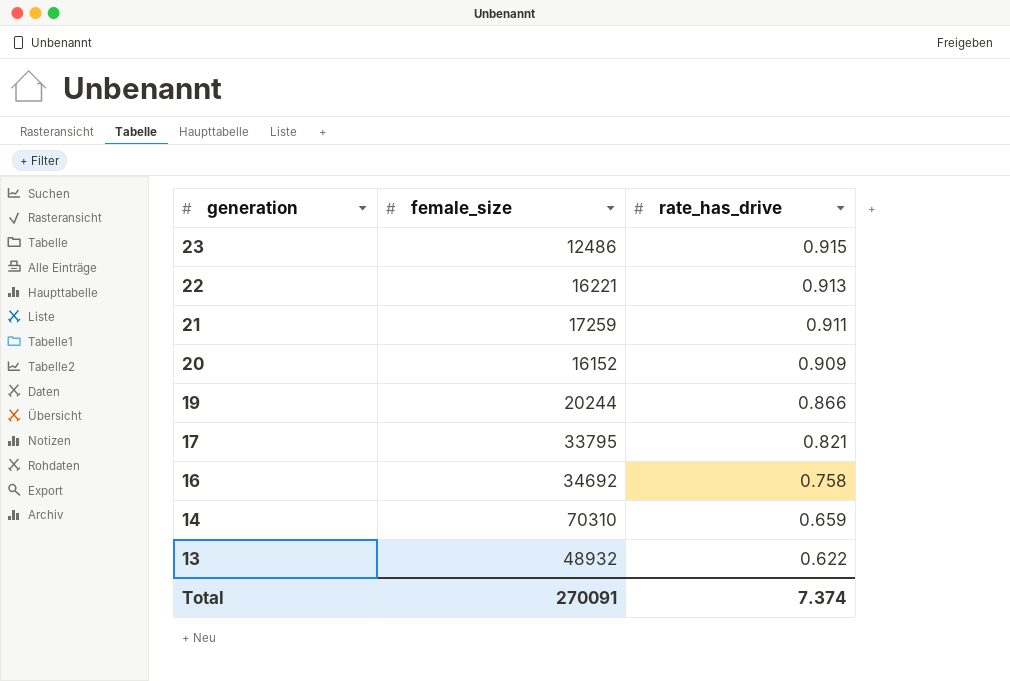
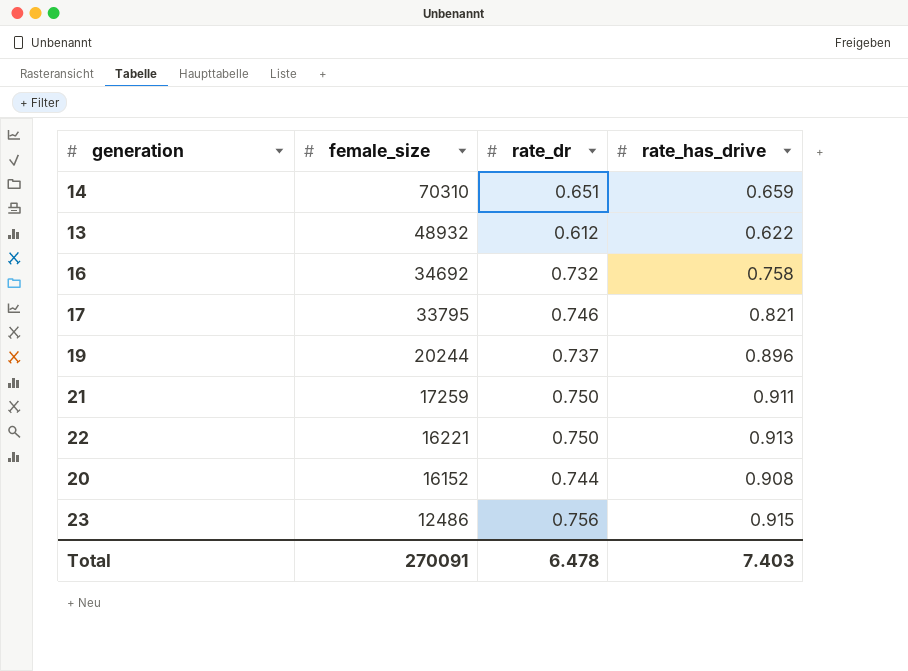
row order: generation descending -> female_size descending
column rate_dr | position: none -> 3
19 | rate_has_drive: 0.866 -> 0.896
20 | rate_has_drive: 0.909 -> 0.908
Total | rate_has_drive: 7.374 -> 7.403

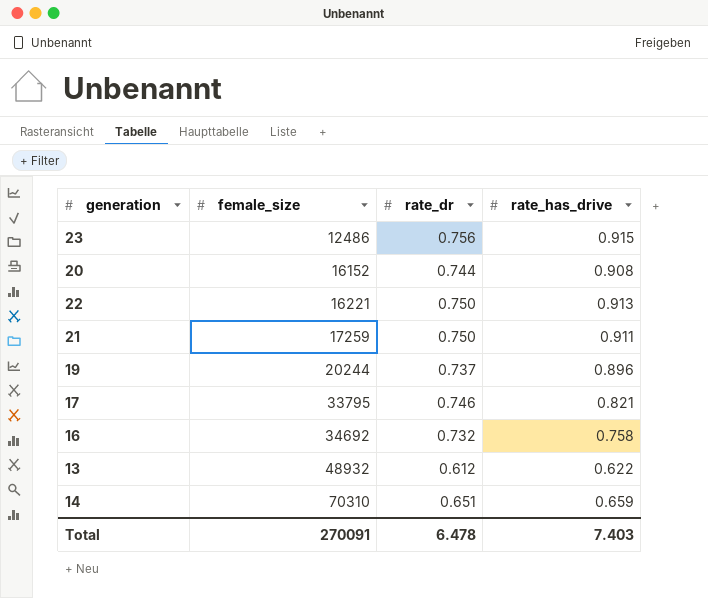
row order: female_size descending -> female_size ascending

